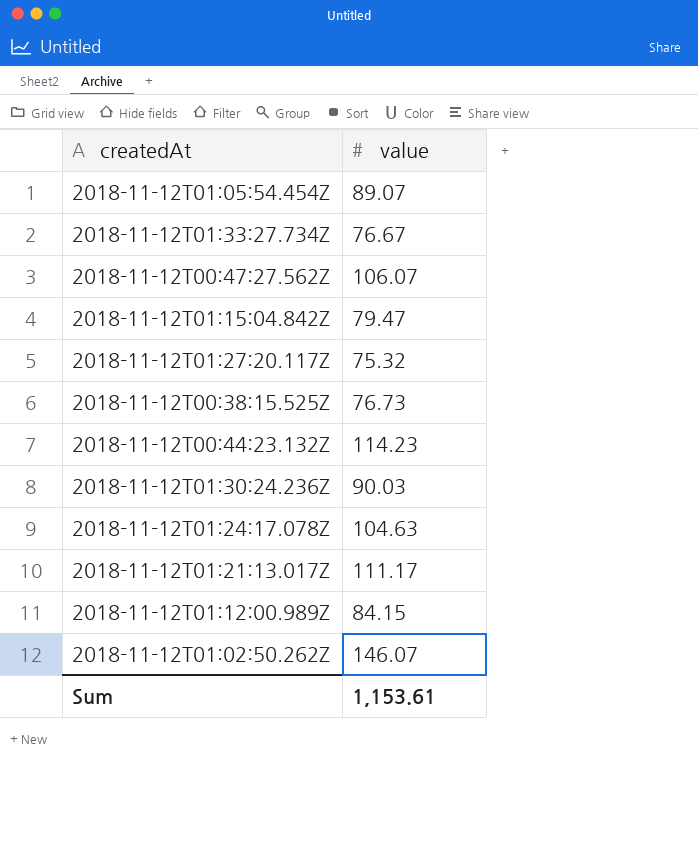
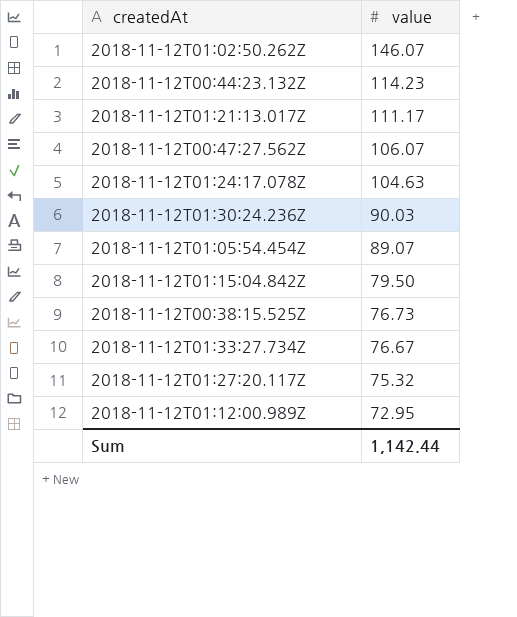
row order: none -> value descending
2018-11-12T01:15:04.842Z | value: 79.47 -> 79.50
2018-11-12T01:12:00.989Z | value: 84.15 -> 72.95
Sum | value: 1,153.61 -> 1,142.44

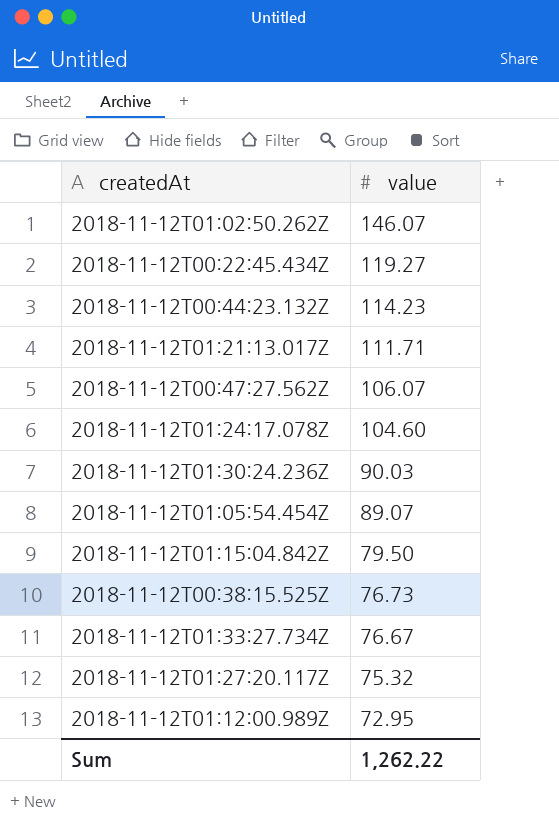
row 2018-11-12T00:22:45.434Z: none -> 119.27
2018-11-12T01:21:13.017Z | value: 111.17 -> 111.71
2018-11-12T01:24:17.078Z | value: 104.63 -> 104.60
Sum | value: 1,142.44 -> 1,262.22

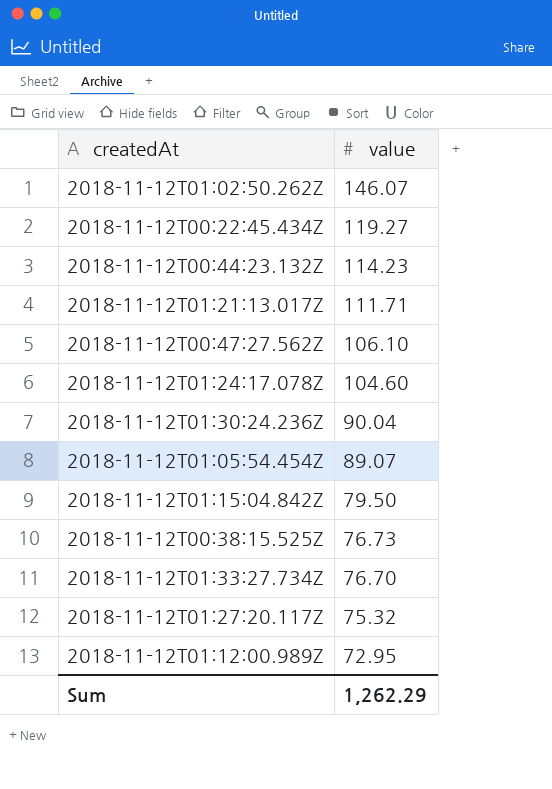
2018-11-12T00:47:27.562Z | value: 106.07 -> 106.10
2018-11-12T01:30:24.236Z | value: 90.03 -> 90.04
2018-11-12T01:33:27.734Z | value: 76.67 -> 76.70
Sum | value: 1,262.22 -> 1,262.29

